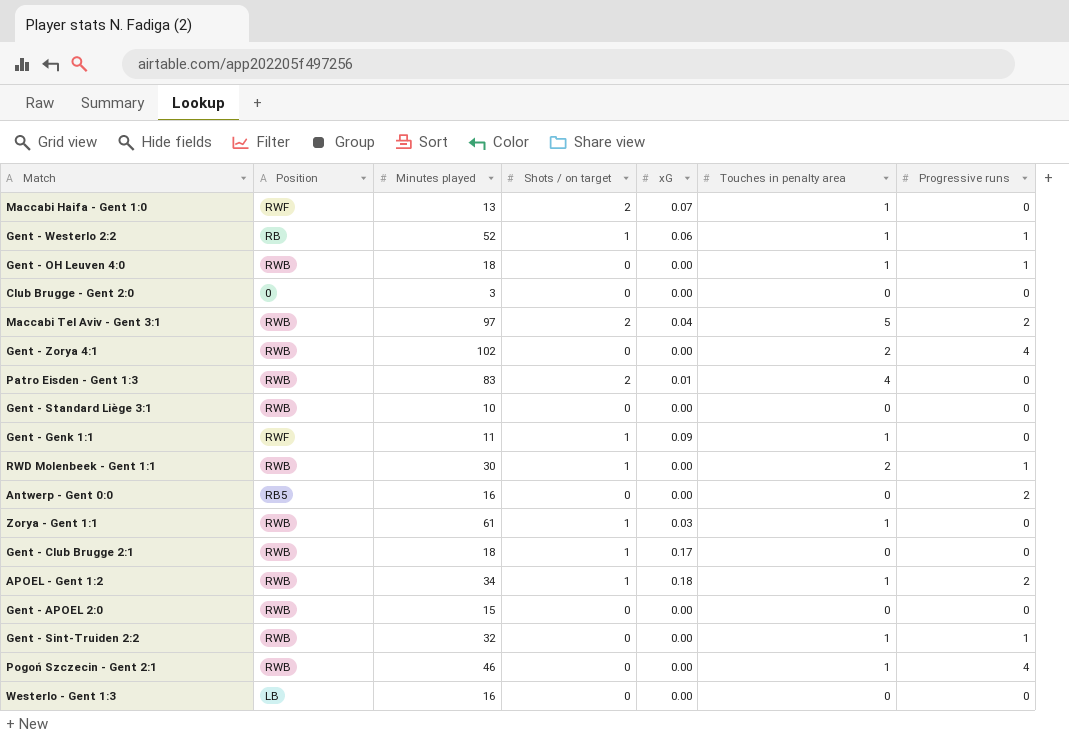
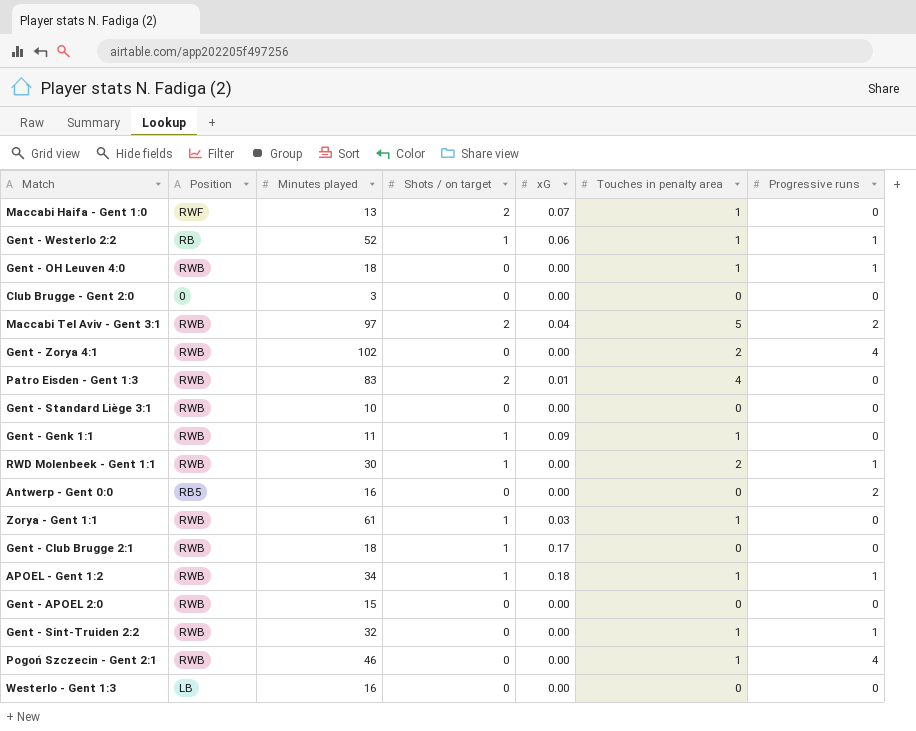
Gent - Genk 1:1 | Position: RWF -> RWB
APOEL - Gent 1:2 | Progressive runs: 2 -> 1

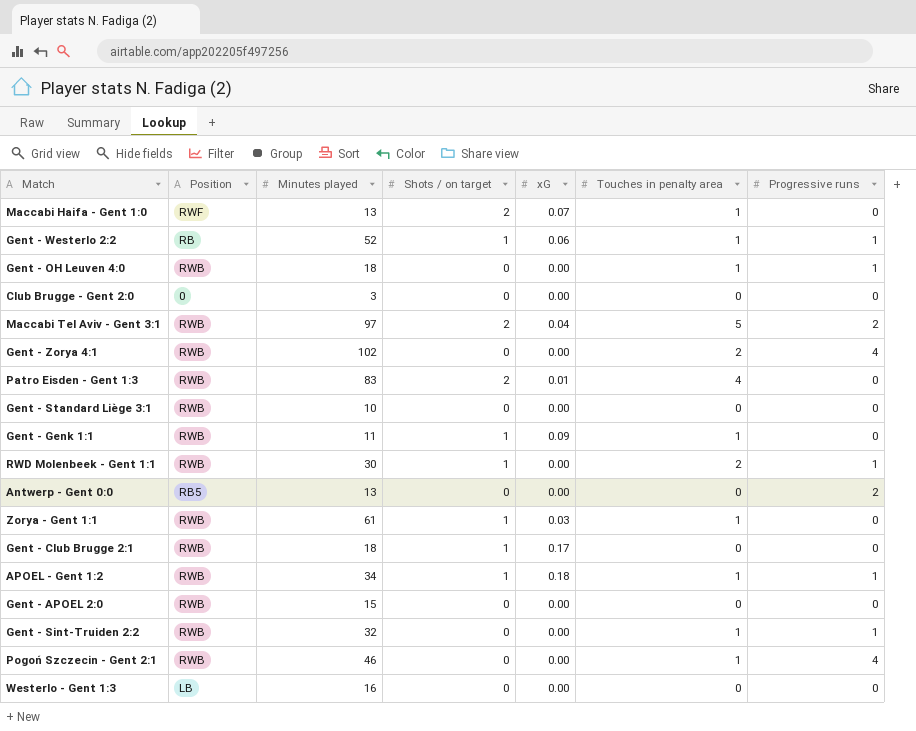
Antwerp - Gent 0:0 | Minutes played: 16 -> 13

